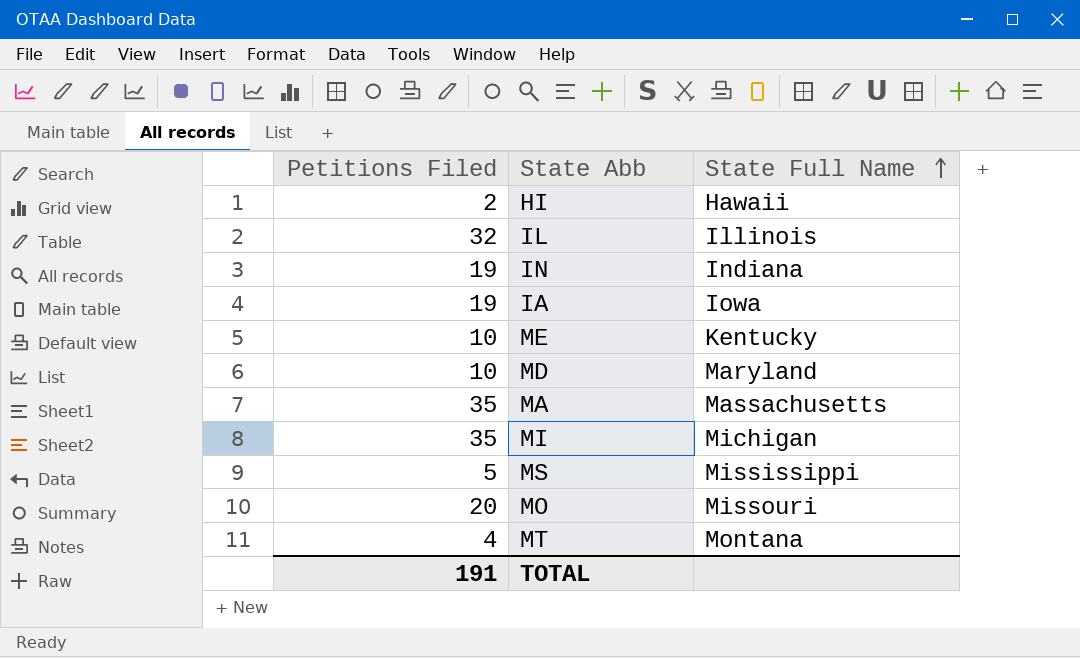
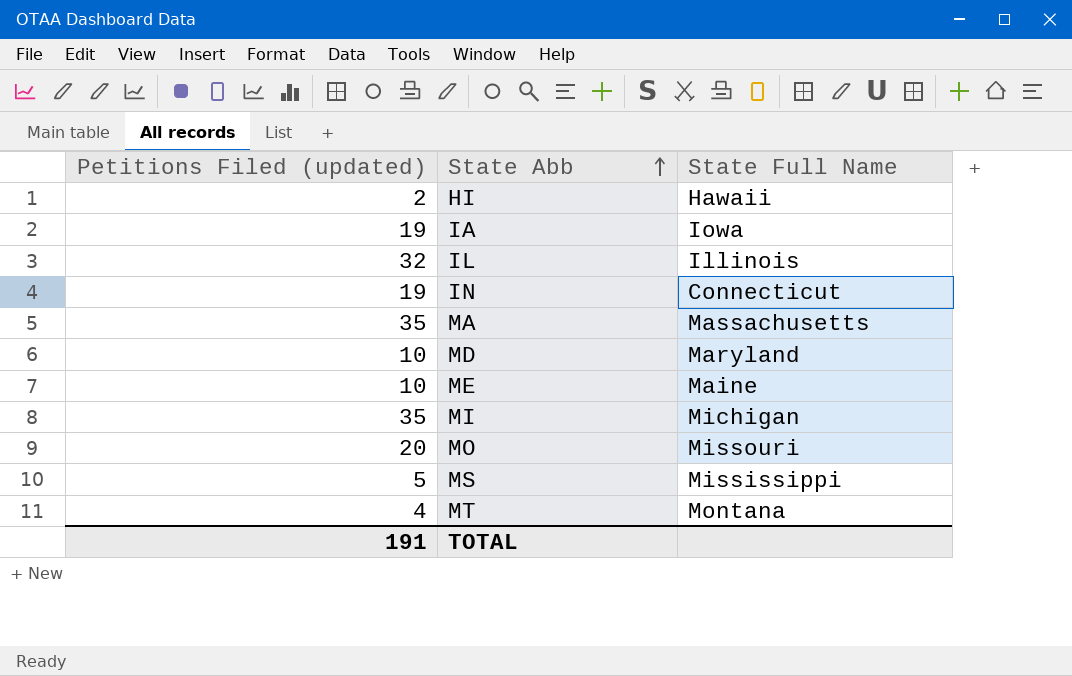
row order: State Full Name ascending -> State Abb ascending
column name: Petitions Filed -> Petitions Filed (updated)
IN | State Full Name: Indiana -> Connecticut
ME | State Full Name: Kentucky -> Maine

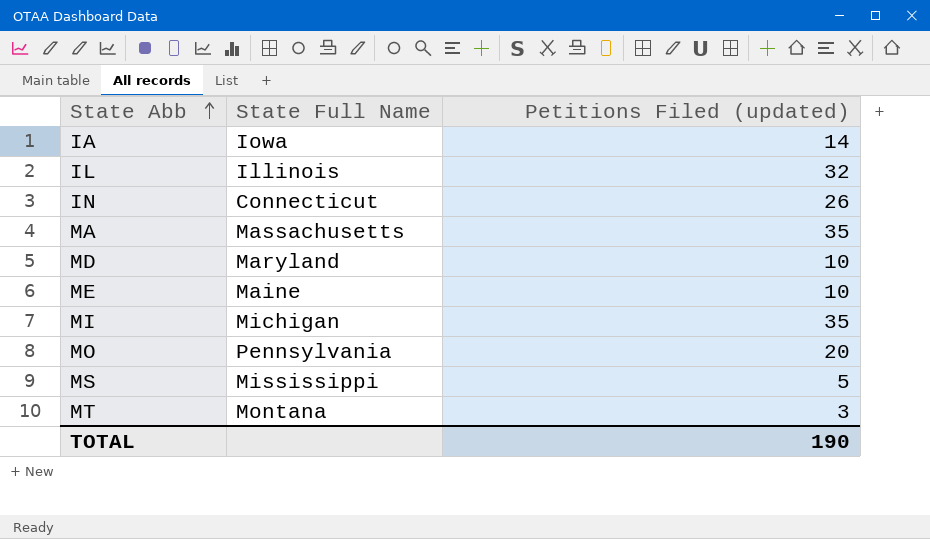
column Petitions Filed (updated) | position: 1 -> 3
row HI: 2 | Hawaii -> none
IA | Petitions Filed (updated): 19 -> 14
IN | Petitions Filed (updated): 19 -> 26
MO | State Full Name: Missouri -> Pennsylvania
MT | Petitions Filed (updated): 4 -> 3
TOTAL | Petitions Filed (updated): 191 -> 190

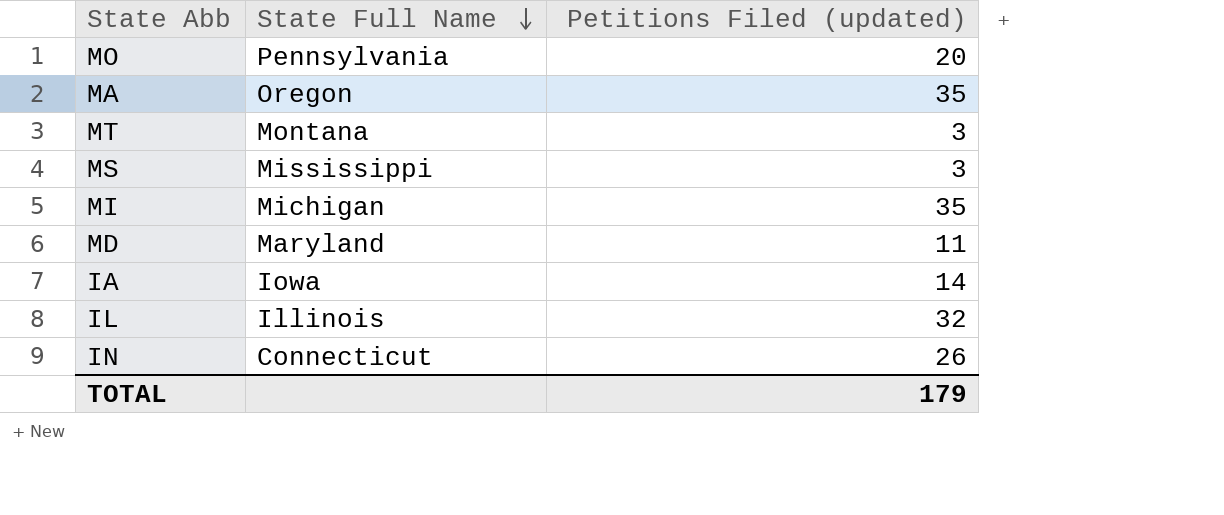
row order: State Abb ascending -> State Full Name descending
row ME: Maine | 10 -> none
MA | State Full Name: Massachusetts -> Oregon
MS | Petitions Filed (updated): 5 -> 3
MD | Petitions Filed (updated): 10 -> 11
TOTAL | Petitions Filed (updated): 190 -> 179

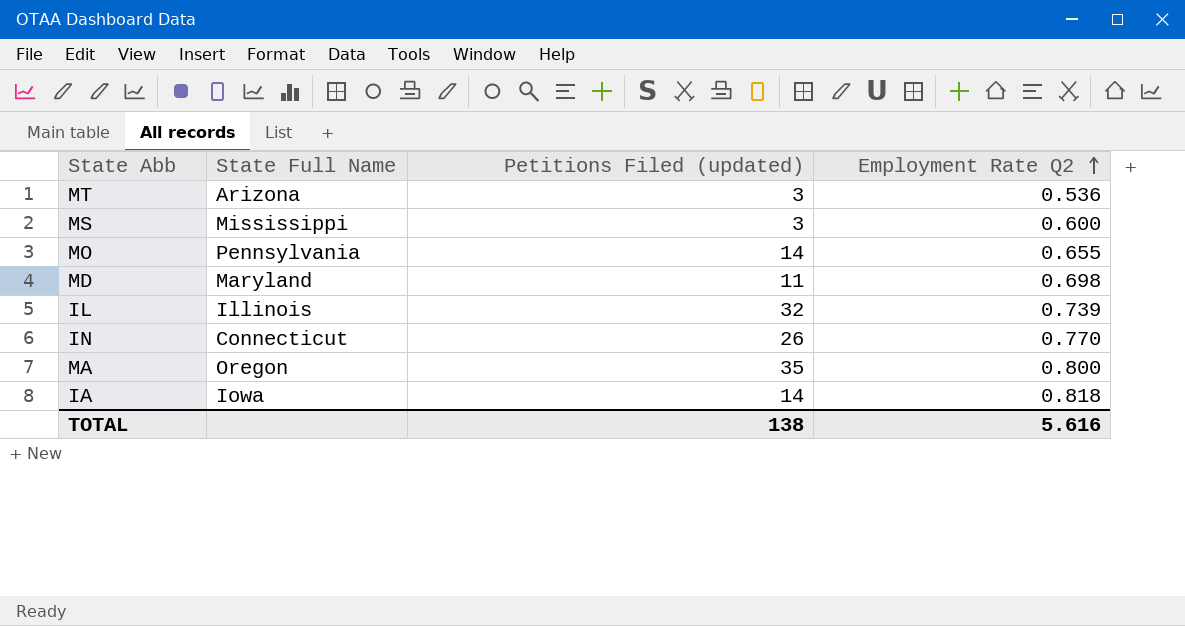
row order: State Full Name descending -> Employment Rate Q2 ascending
column Employment Rate Q2 | position: none -> 4
row MI: Michigan | 35 -> none
MT | State Full Name: Montana -> Arizona
MO | Petitions Filed (updated): 20 -> 14
TOTAL | Petitions Filed (updated): 179 -> 138

